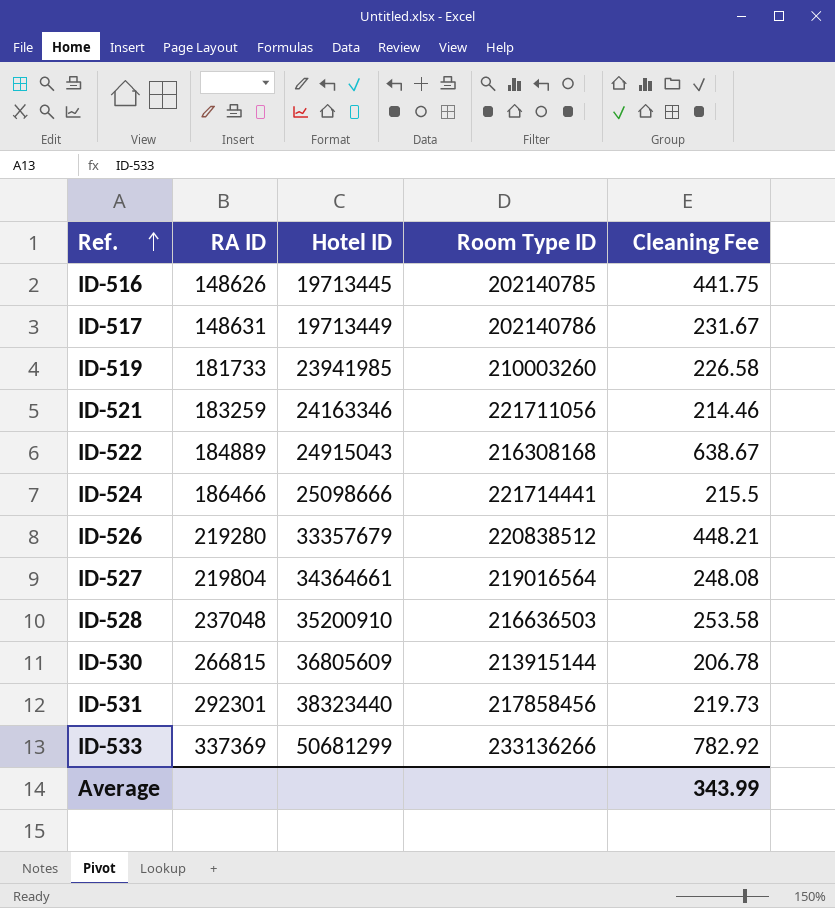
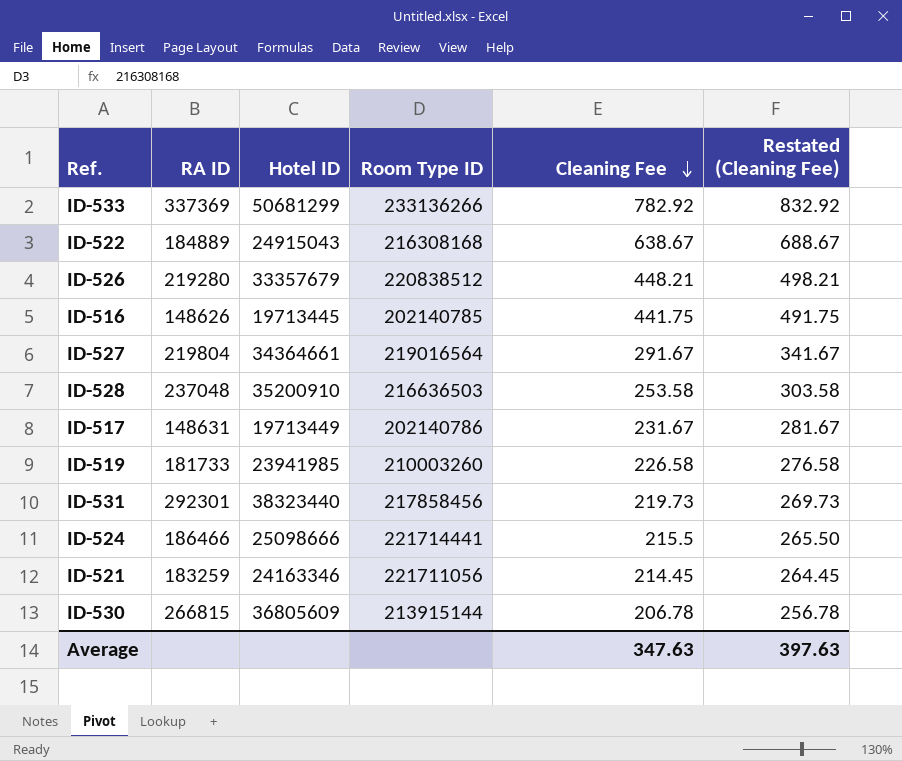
row order: Ref. ascending -> Cleaning Fee descending
column Restated (Cleaning Fee) | formula: none -> [Cleaning Fee] + 50
ID-527 | Cleaning Fee: 248.08 -> 291.67
ID-521 | Cleaning Fee: 214.46 -> 214.45
Average | Cleaning Fee: 343.99 -> 347.63

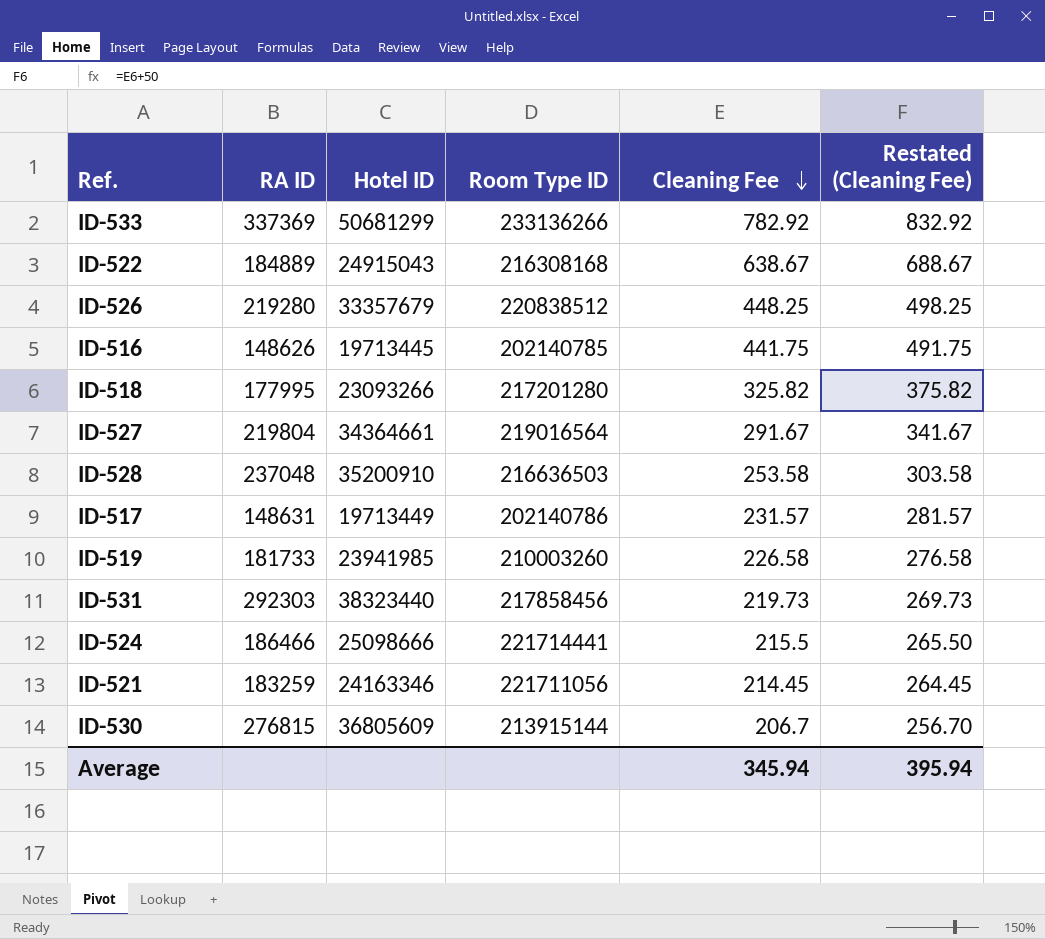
ID-526 | Cleaning Fee: 448.21 -> 448.25
ID-526 | Restated (Cleaning Fee): 498.21 -> 498.25
row ID-518: none -> 177995 | 23093266 | 217201280 | 325.82 | 375.82
ID-517 | Cleaning Fee: 231.67 -> 231.57
ID-517 | Restated (Cleaning Fee): 281.67 -> 281.57
ID-531 | RA ID: 292301 -> 292303
ID-530 | RA ID: 266815 -> 276815
ID-530 | Cleaning Fee: 206.78 -> 206.7
ID-530 | Restated (Cleaning Fee): 256.78 -> 256.70
Average | Cleaning Fee: 347.63 -> 345.94
Average | Restated (Cleaning Fee): 397.63 -> 395.94

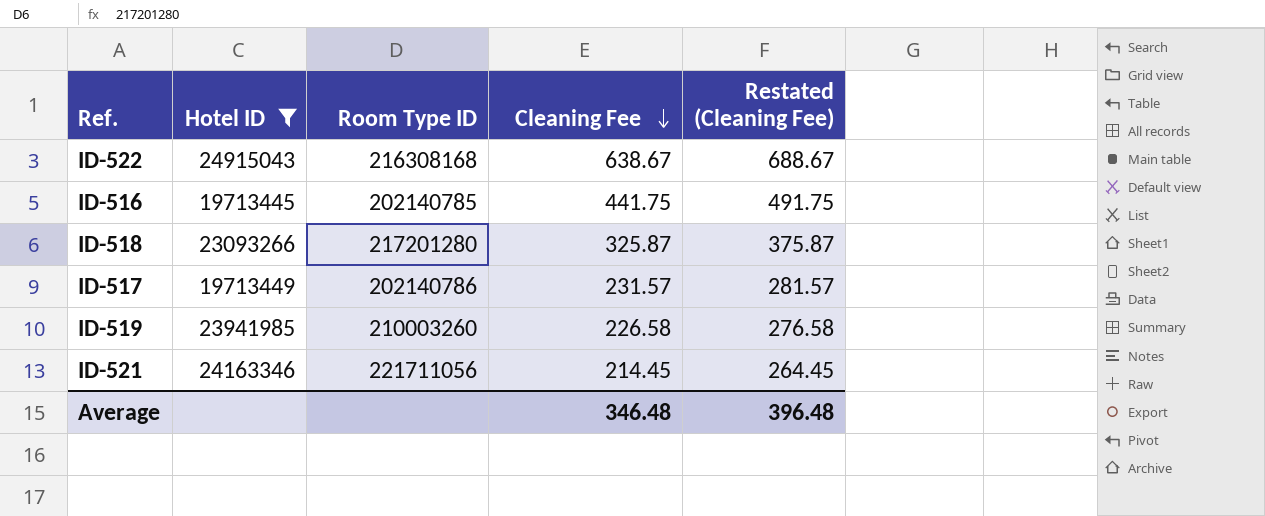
filter: none -> Hotel ID <= 24915043
column RA ID | position: 2 -> none
ID-518 | Cleaning Fee: 325.82 -> 325.87
ID-518 | Restated (Cleaning Fee): 375.82 -> 375.87
Average | Cleaning Fee: 345.94 -> 346.48
Average | Restated (Cleaning Fee): 395.94 -> 396.48

